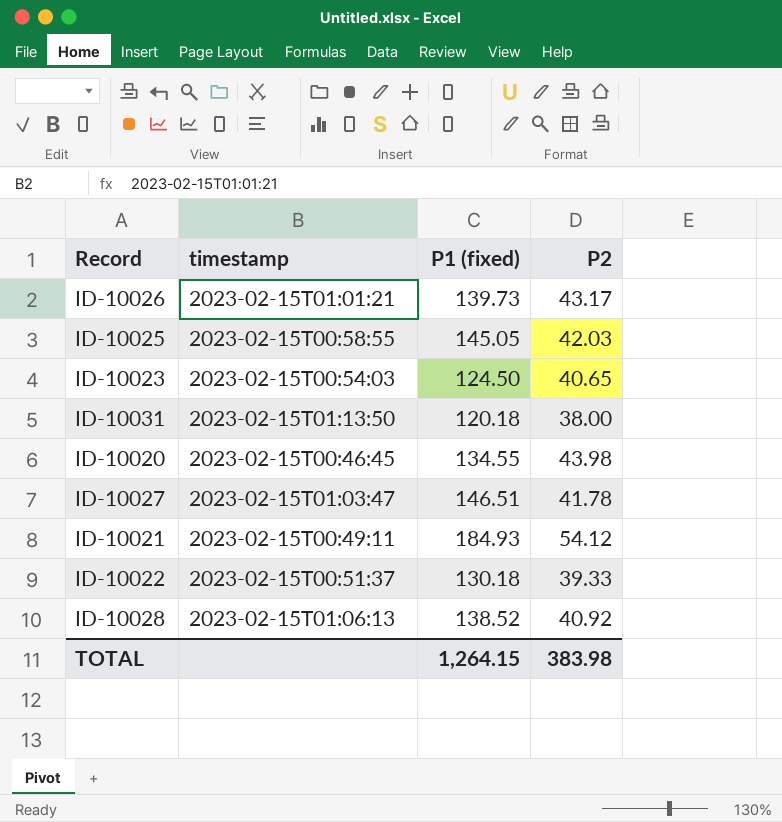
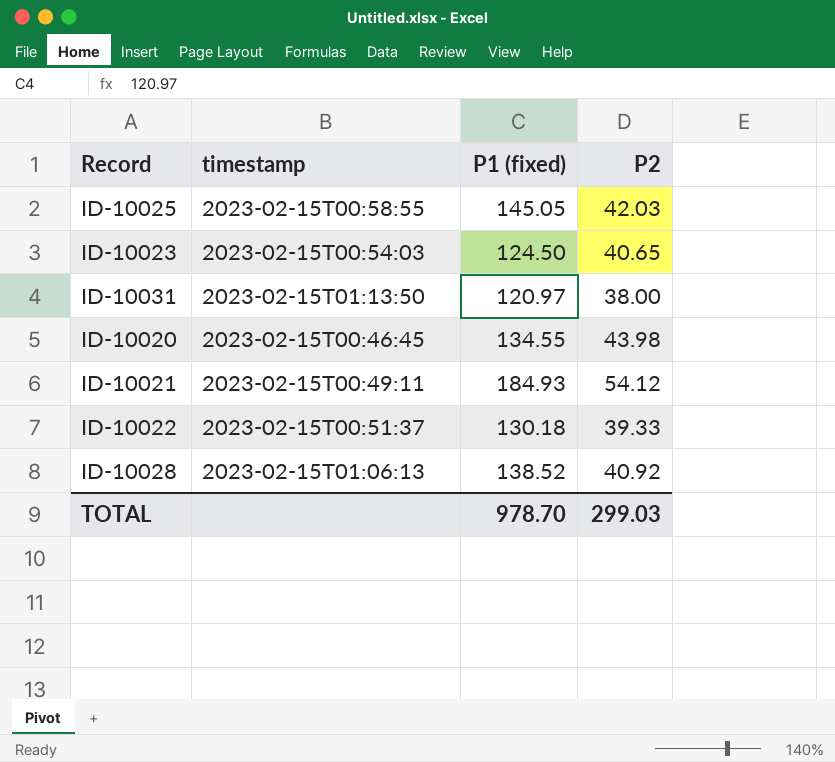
row ID-10026: 2023-02-15T01:01:21 | 139.73 | 43.17 -> none
row ID-10027: 2023-02-15T01:03:47 | 146.51 | 41.78 -> none
ID-10031 | P1 (fixed): 120.18 -> 120.97
TOTAL | P1 (fixed): 1,264.15 -> 978.70
TOTAL | P2: 383.98 -> 299.03

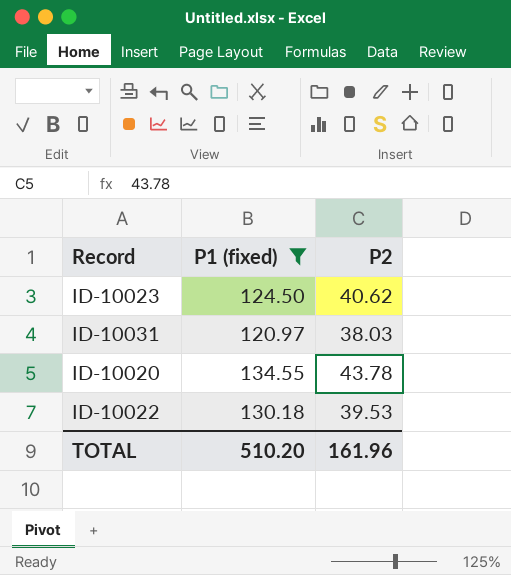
filter: none -> P1 (fixed) <= 134.55
column timestamp | position: 2 -> none
ID-10023 | P2: 40.65 -> 40.62
ID-10031 | P2: 38.00 -> 38.03
ID-10020 | P2: 43.98 -> 43.78
ID-10022 | P2: 39.33 -> 39.53
TOTAL | P1 (fixed): 978.70 -> 510.20
TOTAL | P2: 299.03 -> 161.96

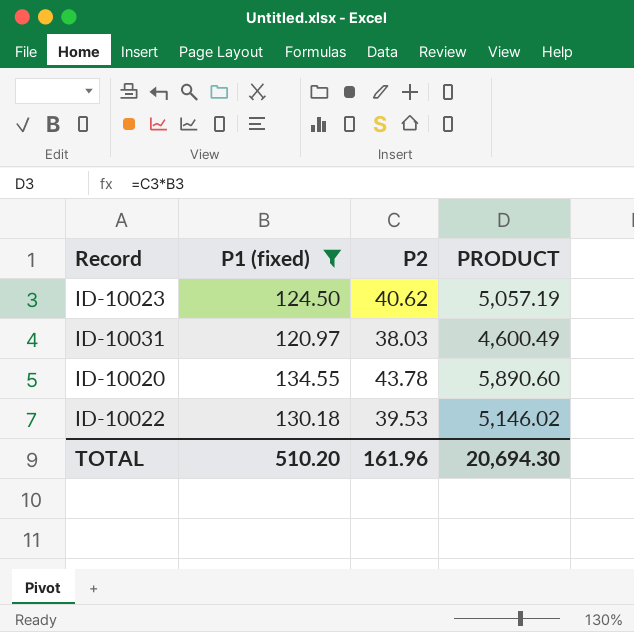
column PRODUCT | formula: none -> [P1 (fixed)] * [P2]

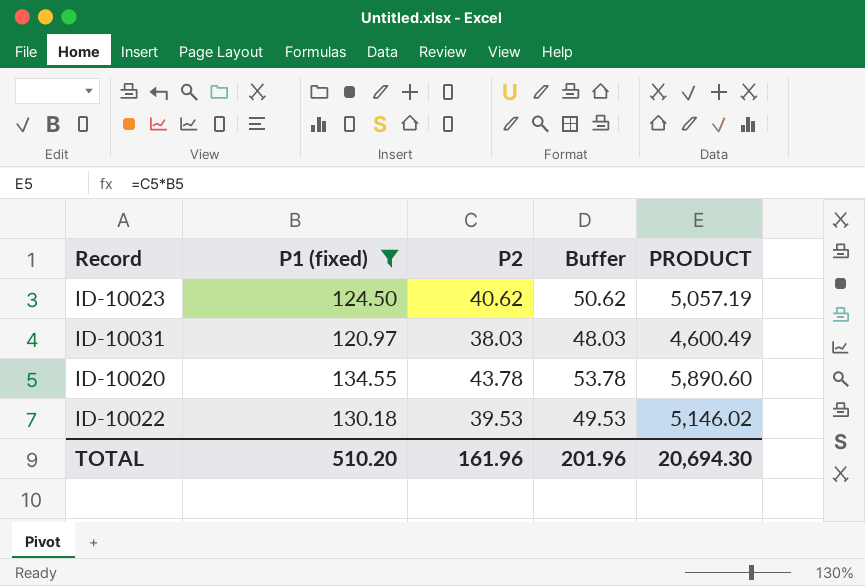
column Buffer | formula: none -> [P2] + 10

